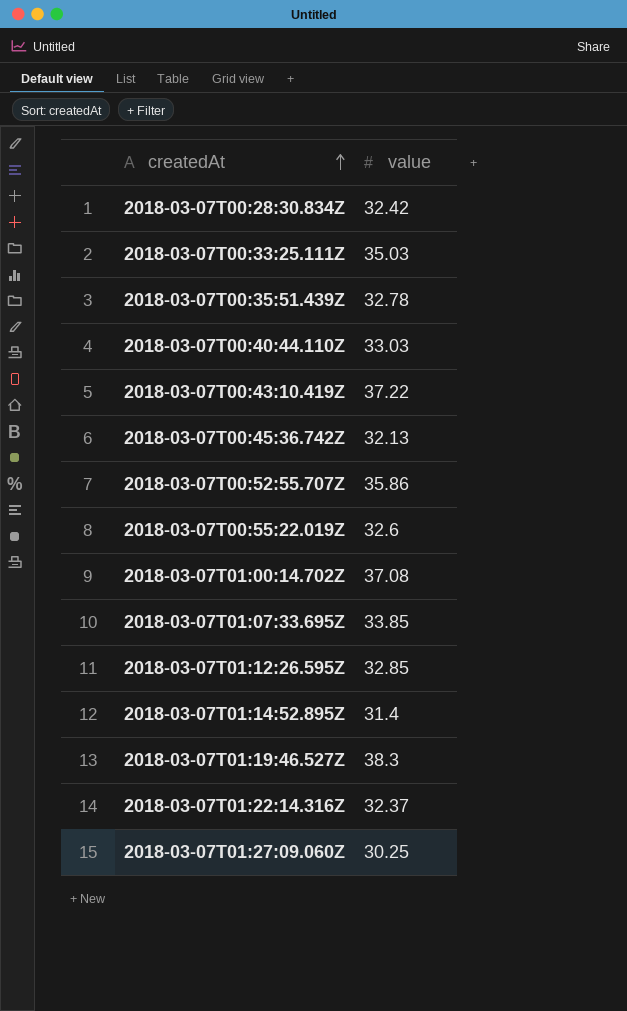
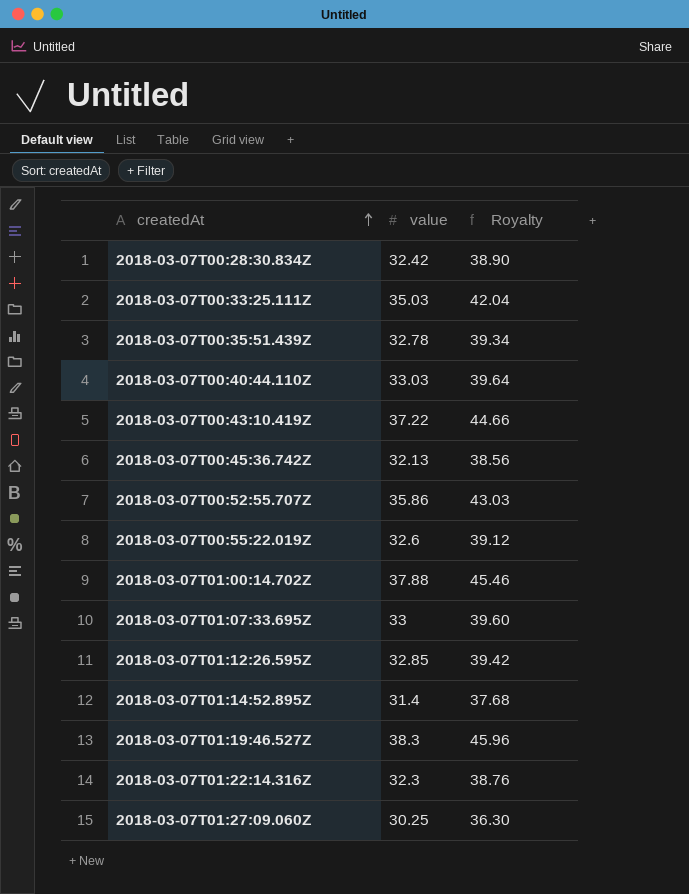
column Royalty | formula: none -> [value] * 1.2
2018-03-07T01:00:14.702Z | value: 37.08 -> 37.88
2018-03-07T01:07:33.695Z | value: 33.85 -> 33
2018-03-07T01:22:14.316Z | value: 32.37 -> 32.3

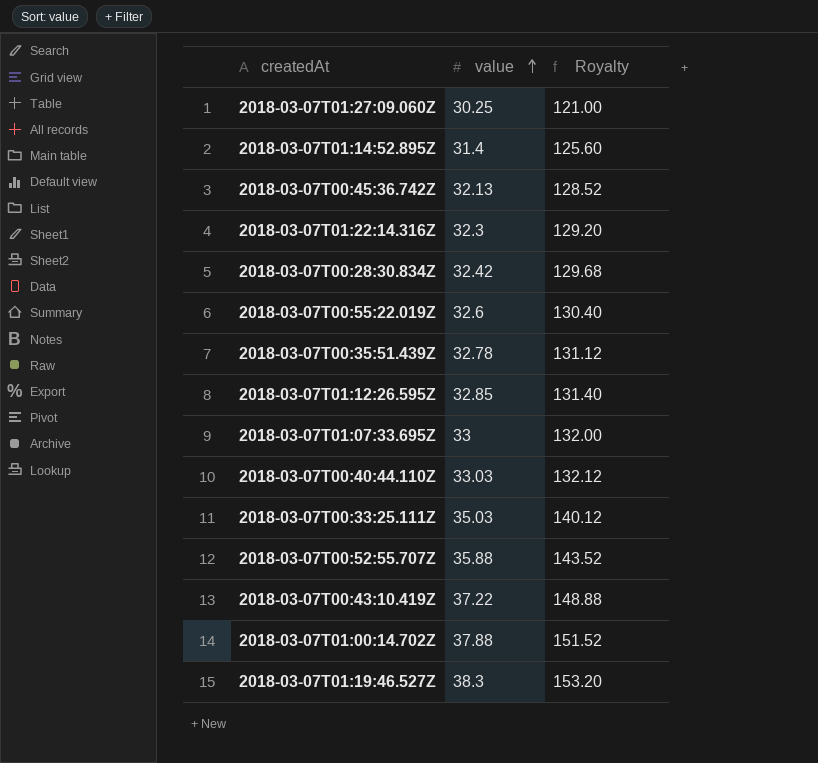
row order: createdAt ascending -> value ascending
column Royalty | formula: [value] * 1.2 -> [value] * 4
2018-03-07T00:52:55.707Z | value: 35.86 -> 35.88

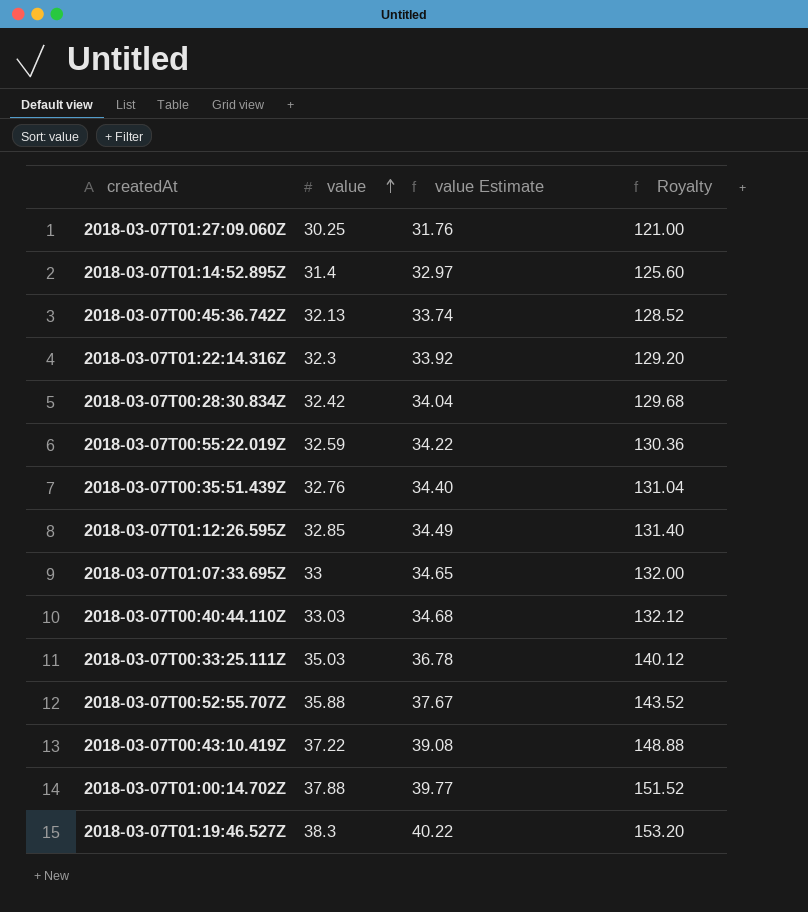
column value Estimate | formula: none -> [value] * 1.05
2018-03-07T00:55:22.019Z | value: 32.6 -> 32.59
2018-03-07T00:55:22.019Z | Royalty: 130.40 -> 130.36
2018-03-07T00:35:51.439Z | value: 32.78 -> 32.76
2018-03-07T00:35:51.439Z | Royalty: 131.12 -> 131.04

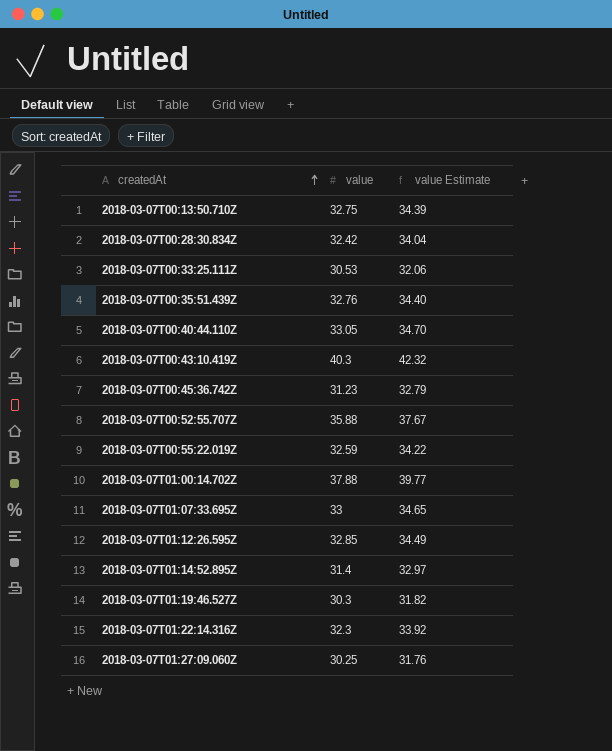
row order: value ascending -> createdAt ascending
column Royalty | formula: [value] * 4 -> none
row 2018-03-07T00:13:50.710Z: none -> 32.75 | 34.39
2018-03-07T00:33:25.111Z | value: 35.03 -> 30.53
2018-03-07T00:33:25.111Z | value Estimate: 36.78 -> 32.06
2018-03-07T00:40:44.110Z | value: 33.03 -> 33.05
2018-03-07T00:40:44.110Z | value Estimate: 34.68 -> 34.70
2018-03-07T00:43:10.419Z | value: 37.22 -> 40.3
2018-03-07T00:43:10.419Z | value Estimate: 39.08 -> 42.32
2018-03-07T00:45:36.742Z | value: 32.13 -> 31.23
2018-03-07T00:45:36.742Z | value Estimate: 33.74 -> 32.79
2018-03-07T01:19:46.527Z | value: 38.3 -> 30.3
2018-03-07T01:19:46.527Z | value Estimate: 40.22 -> 31.82

